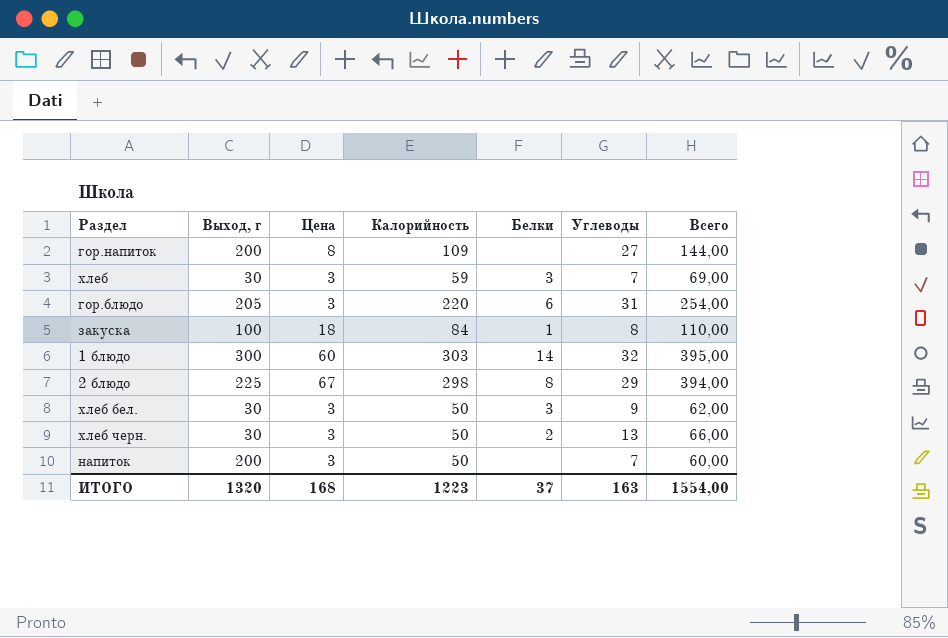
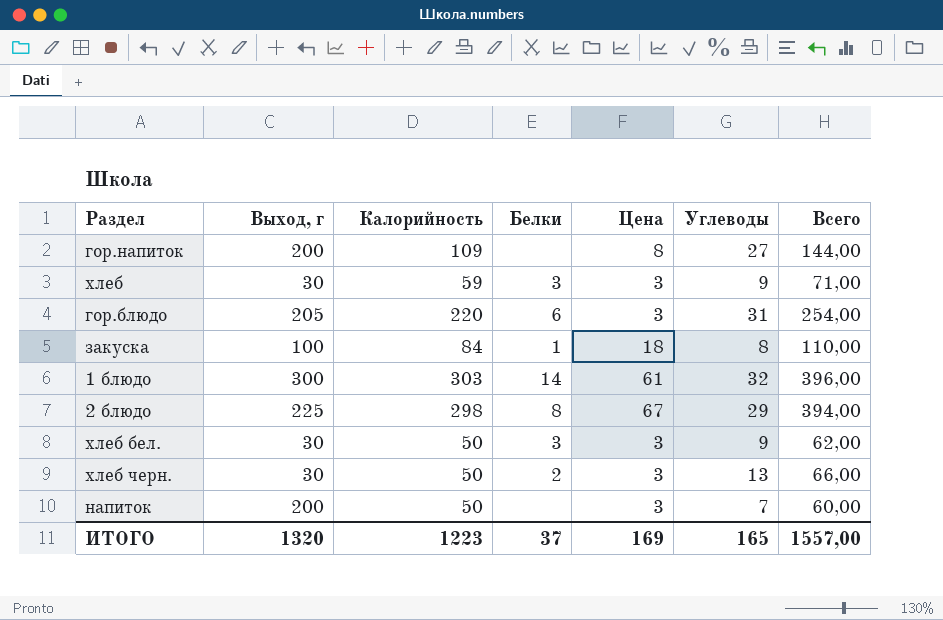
column Цена | position: 3 -> 5
хлеб | Углеводы: 7 -> 9
хлеб | Всего: 69,00 -> 71,00
1 блюдо | Цена: 60 -> 61
1 блюдо | Всего: 395,00 -> 396,00
ИТОГО | Цена: 168 -> 169
ИТОГО | Углеводы: 163 -> 165
ИТОГО | Всего: 1554,00 -> 1557,00

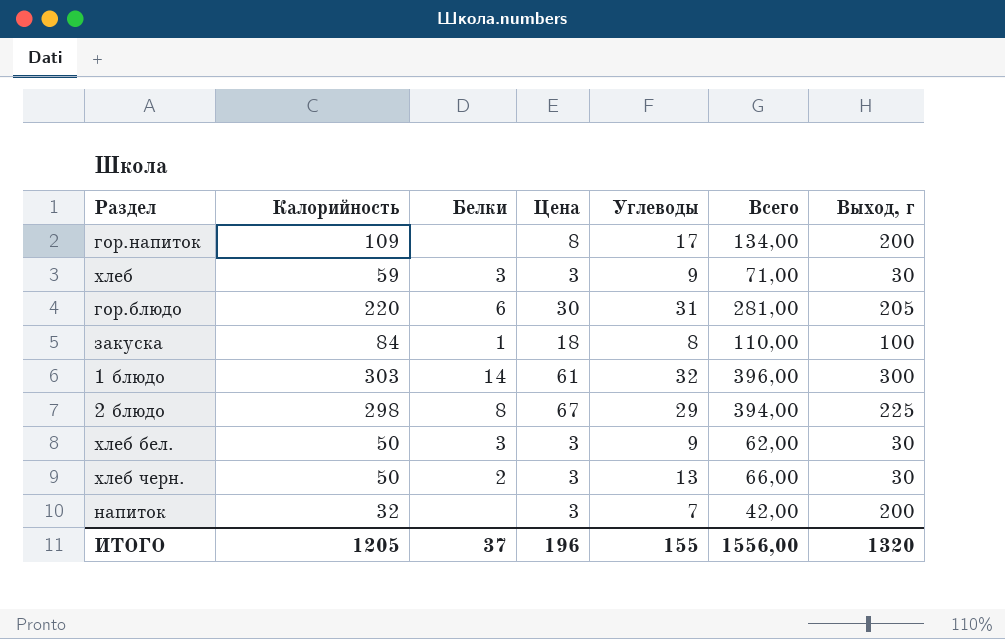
column Выход, г | position: 2 -> 7
гор.напиток | Углеводы: 27 -> 17
гор.напиток | Всего: 144,00 -> 134,00
гор.блюдо | Цена: 3 -> 30
гор.блюдо | Всего: 254,00 -> 281,00
напиток | Калорийность: 50 -> 32
напиток | Всего: 60,00 -> 42,00
ИТОГО | Калорийность: 1223 -> 1205
ИТОГО | Цена: 169 -> 196
ИТОГО | Углеводы: 165 -> 155
ИТОГО | Всего: 1557,00 -> 1556,00

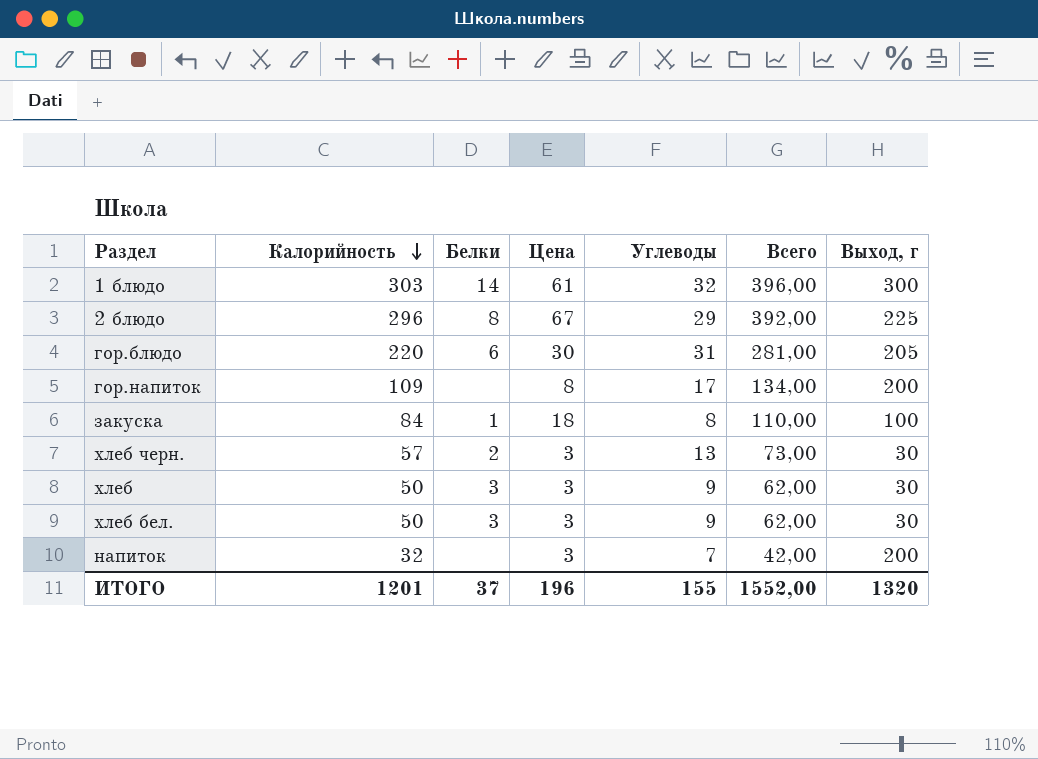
row order: none -> Калорийность descending
2 блюдо | Калорийность: 298 -> 296
2 блюдо | Всего: 394,00 -> 392,00
хлеб черн. | Калорийность: 50 -> 57
хлеб черн. | Всего: 66,00 -> 73,00
хлеб | Калорийность: 59 -> 50
хлеб | Всего: 71,00 -> 62,00
ИТОГО | Калорийность: 1205 -> 1201
ИТОГО | Всего: 1556,00 -> 1552,00

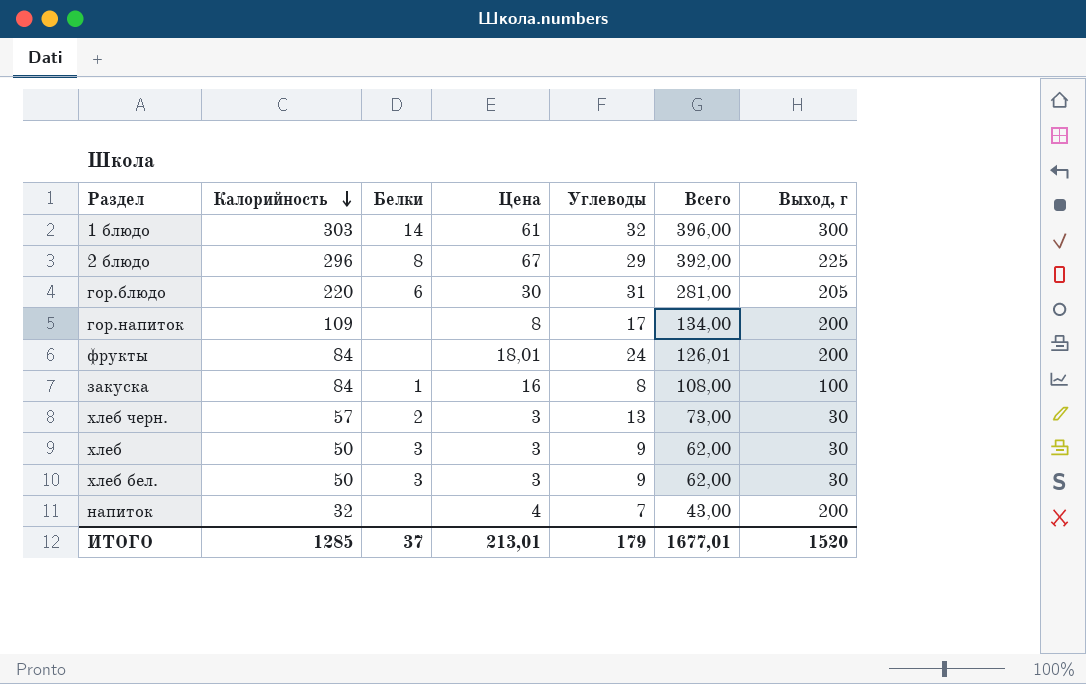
row фрукты: none -> 84 | none | 18,01 | 24 | 126,01 | 200
закуска | Цена: 18 -> 16
закуска | Всего: 110,00 -> 108,00
напиток | Цена: 3 -> 4
напиток | Всего: 42,00 -> 43,00
ИТОГО | Калорийность: 1201 -> 1285
ИТОГО | Цена: 196 -> 213,01
ИТОГО | Углеводы: 155 -> 179
ИТОГО | Всего: 1552,00 -> 1677,01
ИТОГО | Выход, г: 1320 -> 1520

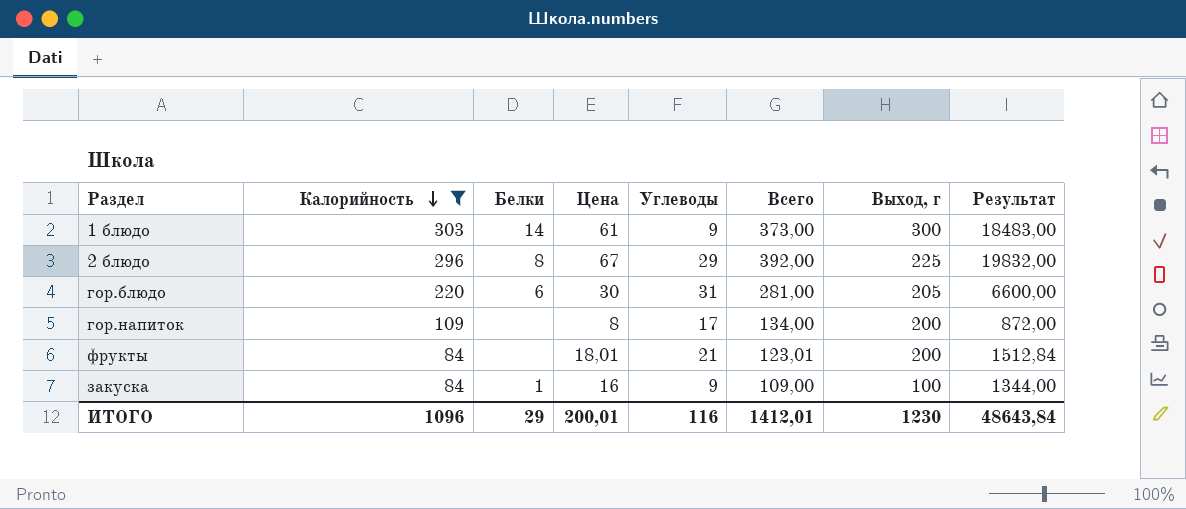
filter: none -> Калорийность >= 84
column Результат | formula: none -> [Калорийность] * [Цена]
1 блюдо | Углеводы: 32 -> 9
1 блюдо | Всего: 396,00 -> 373,00
фрукты | Углеводы: 24 -> 21
фрукты | Всего: 126,01 -> 123,01
закуска | Углеводы: 8 -> 9
закуска | Всего: 108,00 -> 109,00
ИТОГО | Калорийность: 1285 -> 1096
ИТОГО | Белки: 37 -> 29
ИТОГО | Цена: 213,01 -> 200,01
ИТОГО | Углеводы: 179 -> 116
ИТОГО | Всего: 1677,01 -> 1412,01
ИТОГО | Выход, г: 1520 -> 1230

